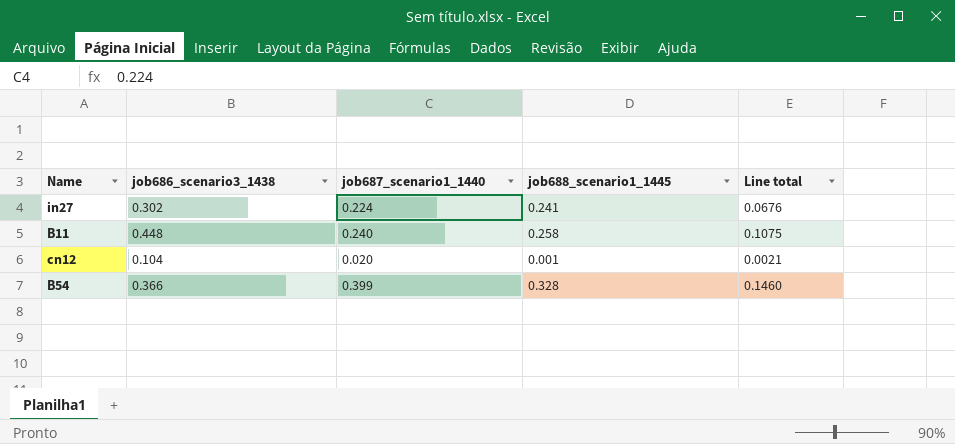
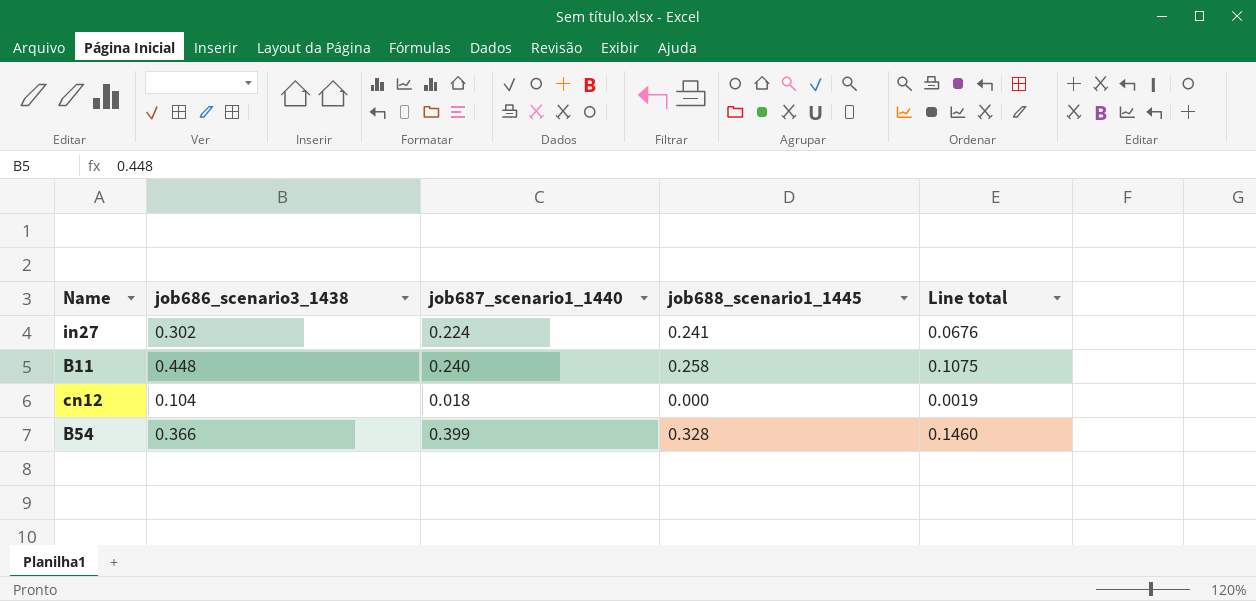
cn12 | job687_scenario1_1440: 0.020 -> 0.018
cn12 | job688_scenario1_1445: 0.001 -> 0.000
cn12 | Line total: 0.0021 -> 0.0019

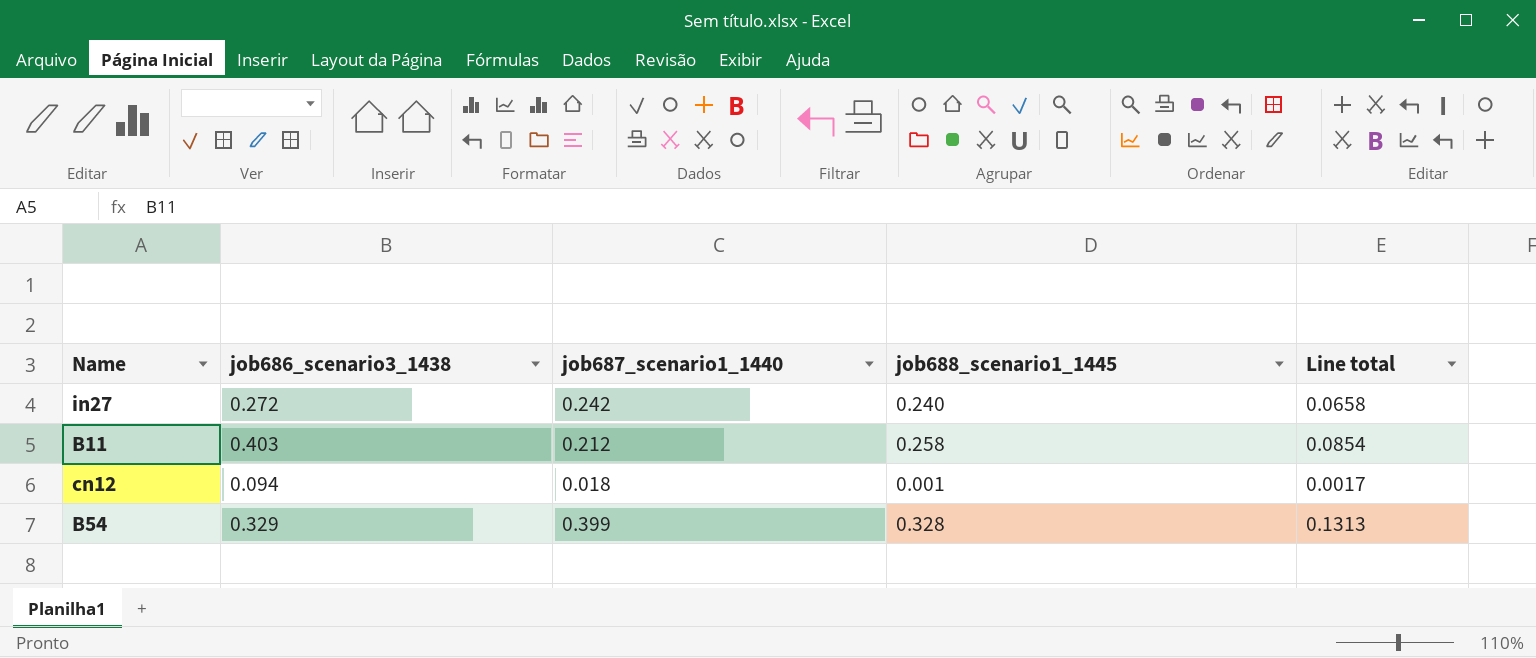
in27 | job686_scenario3_1438: 0.302 -> 0.272
in27 | job687_scenario1_1440: 0.224 -> 0.242
in27 | job688_scenario1_1445: 0.241 -> 0.240
in27 | Line total: 0.0676 -> 0.0658
B11 | job686_scenario3_1438: 0.448 -> 0.403
B11 | job687_scenario1_1440: 0.240 -> 0.212
B11 | Line total: 0.1075 -> 0.0854
cn12 | job686_scenario3_1438: 0.104 -> 0.094
cn12 | job688_scenario1_1445: 0.000 -> 0.001
cn12 | Line total: 0.0019 -> 0.0017
B54 | job686_scenario3_1438: 0.366 -> 0.329
B54 | Line total: 0.1460 -> 0.1313

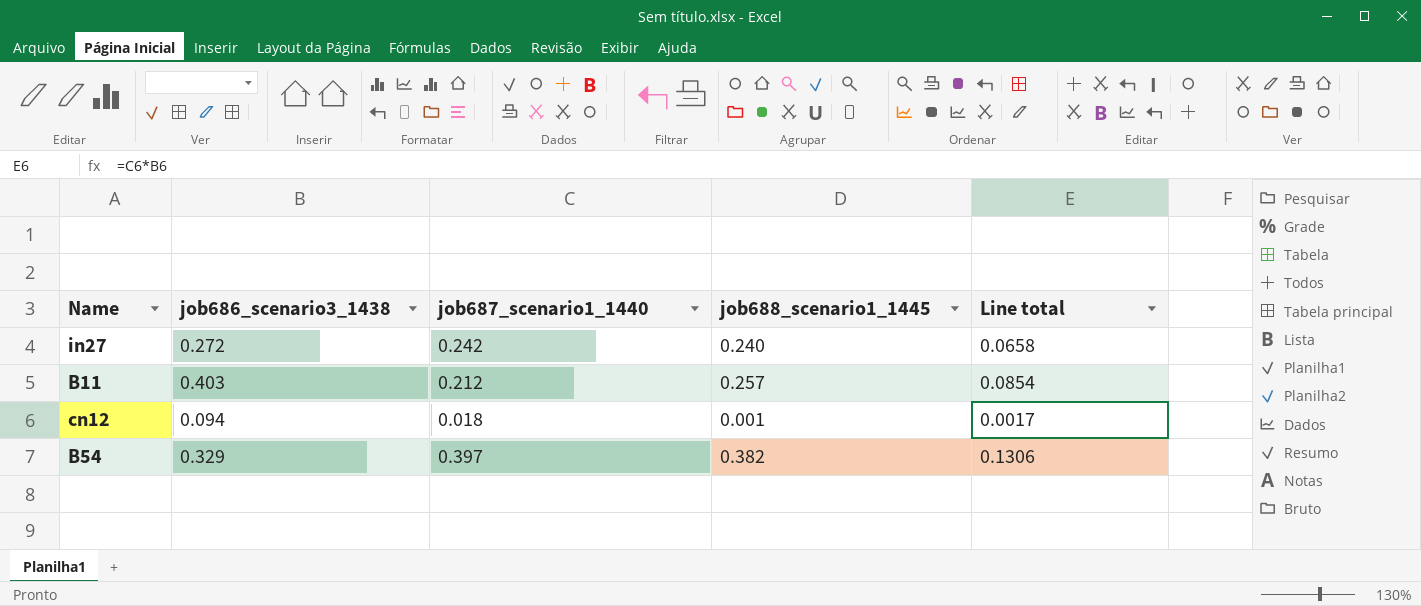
B11 | job688_scenario1_1445: 0.258 -> 0.257
B54 | job687_scenario1_1440: 0.399 -> 0.397
B54 | job688_scenario1_1445: 0.328 -> 0.382
B54 | Line total: 0.1313 -> 0.1306

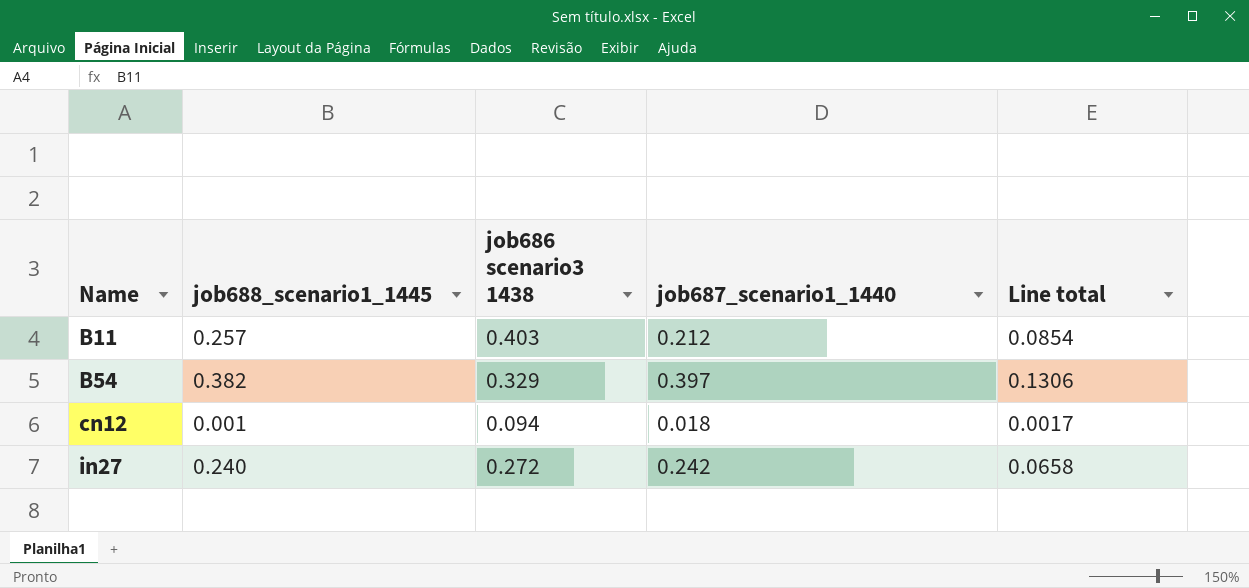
row order: none -> Name ascending
column job688_scenario1_1445 | position: 4 -> 2
column name: job686_scenario3_1438 -> job686 scenario3 1438

